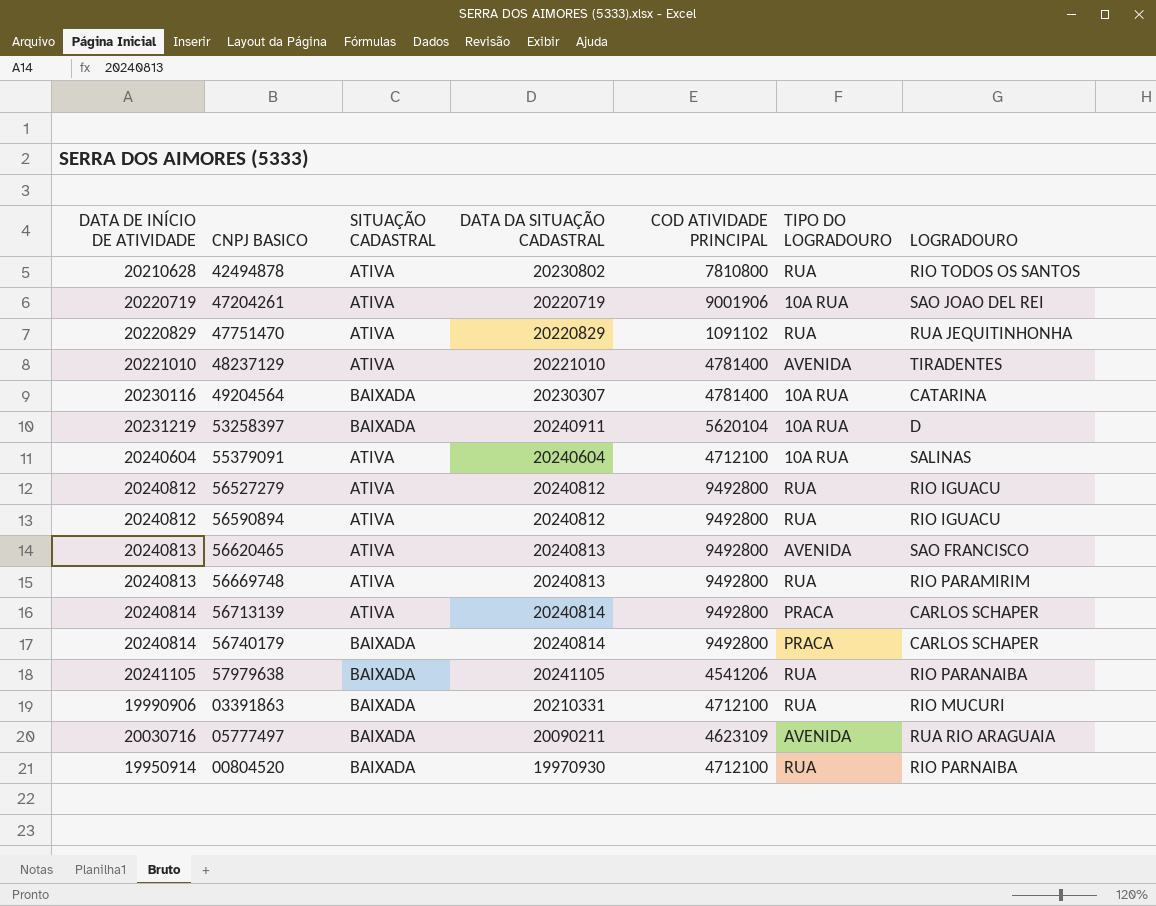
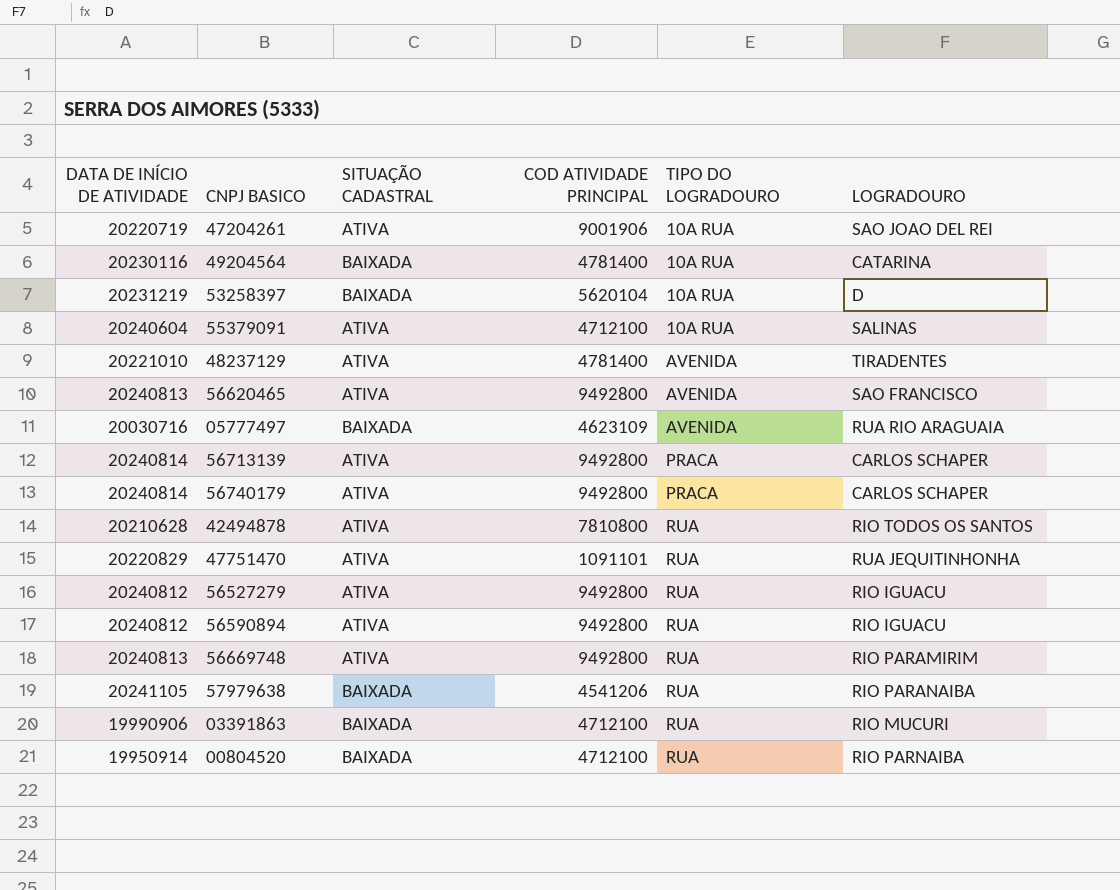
row order: none -> TIPO DO LOGRADOURO ascending
column DATA DA SITUAÇÃO CADASTRAL | position: 4 -> none
56740179 | SITUAÇÃO CADASTRAL: BAIXADA -> ATIVA
47751470 | COD ATIVIDADE PRINCIPAL: 1091102 -> 1091101

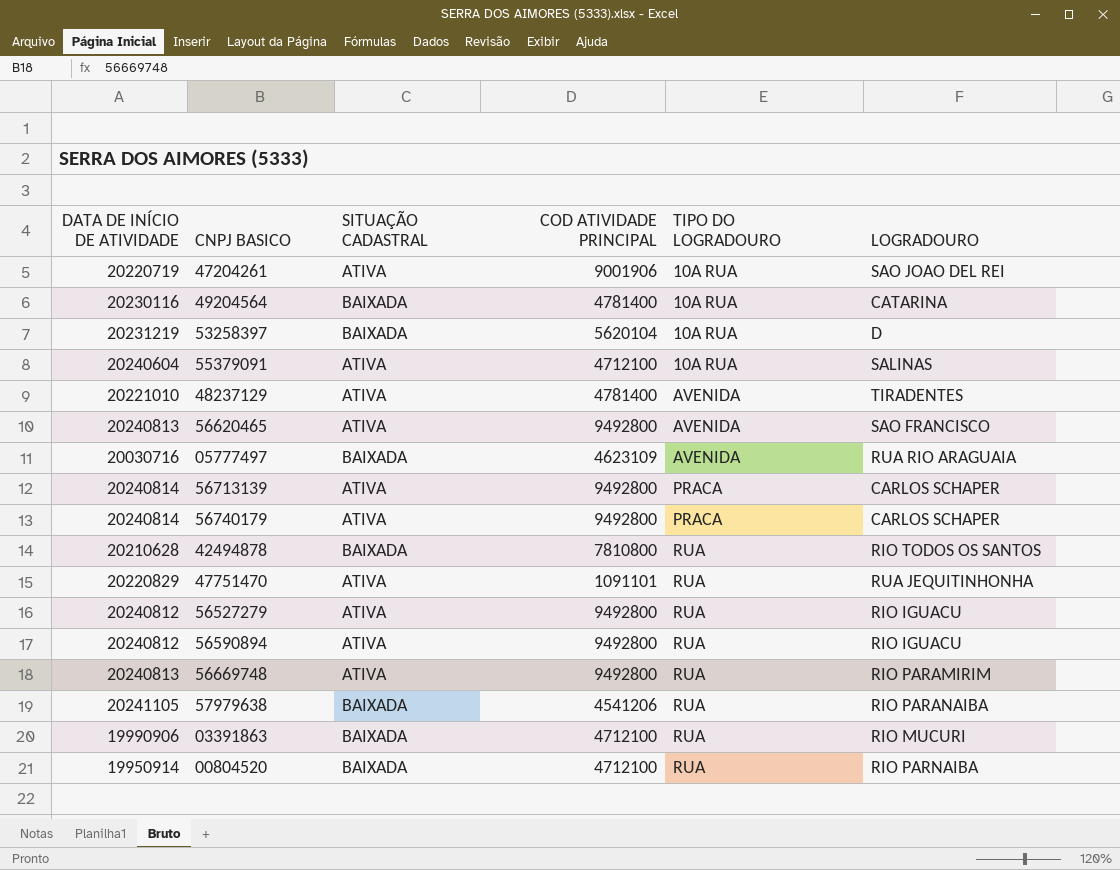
42494878 | SITUAÇÃO CADASTRAL: ATIVA -> BAIXADA

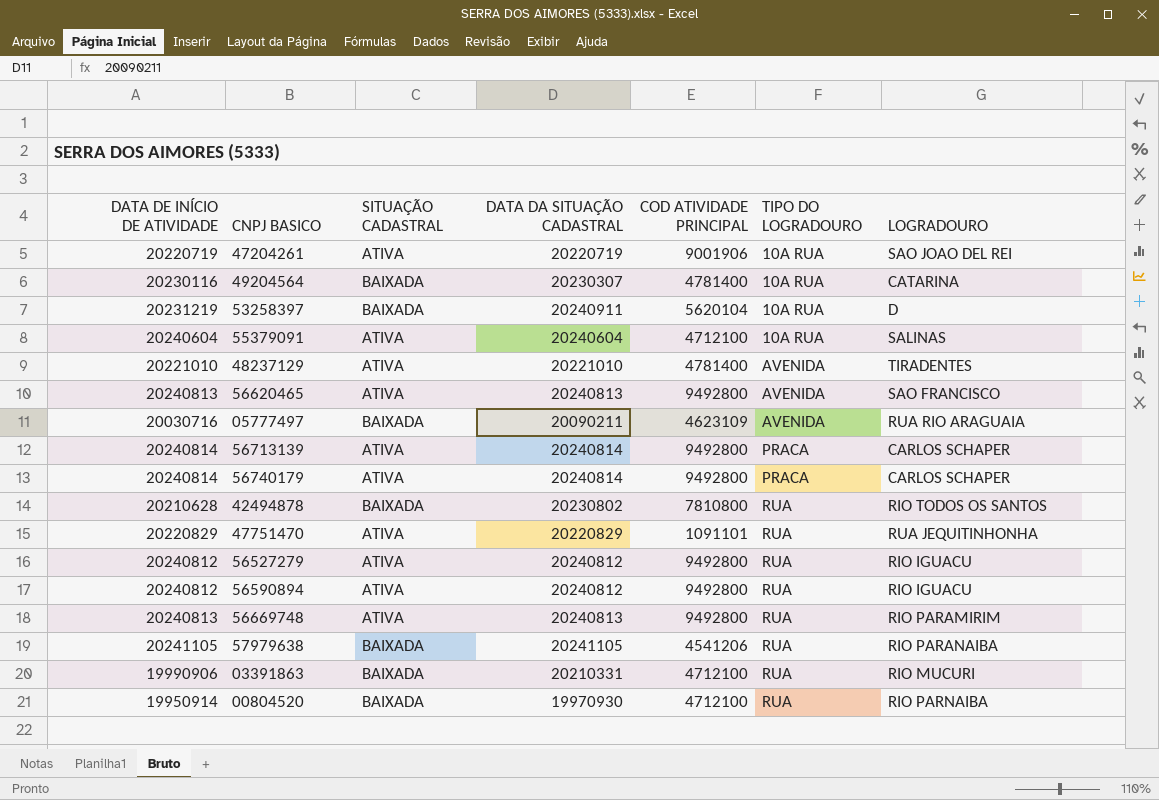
column DATA DA SITUAÇÃO CADASTRAL | position: none -> 4

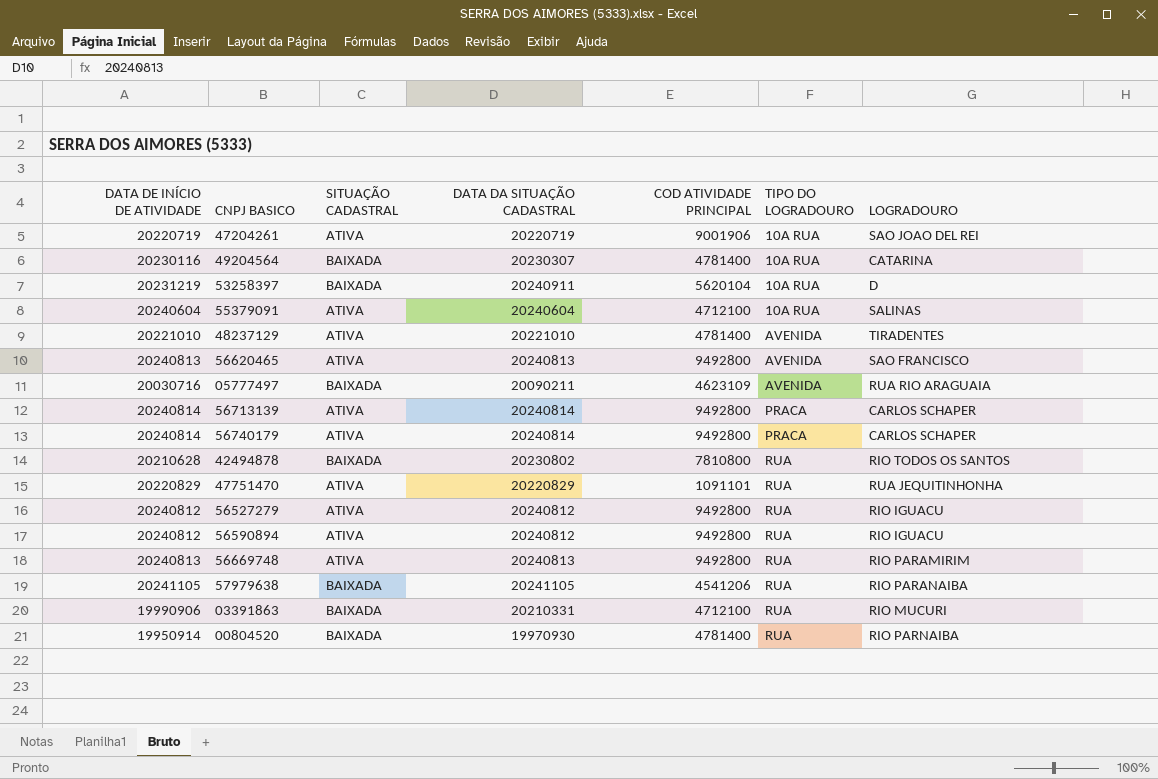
00804520 | COD ATIVIDADE PRINCIPAL: 4712100 -> 4781400

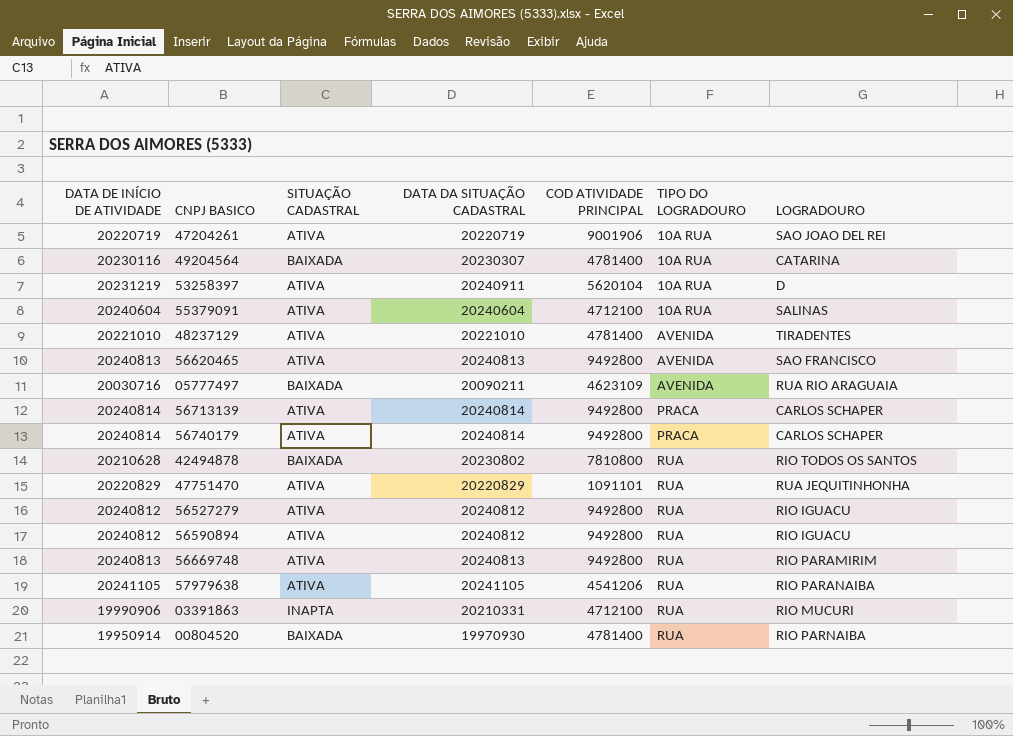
53258397 | SITUAÇÃO CADASTRAL: BAIXADA -> ATIVA
57979638 | SITUAÇÃO CADASTRAL: BAIXADA -> ATIVA
03391863 | SITUAÇÃO CADASTRAL: BAIXADA -> INAPTA

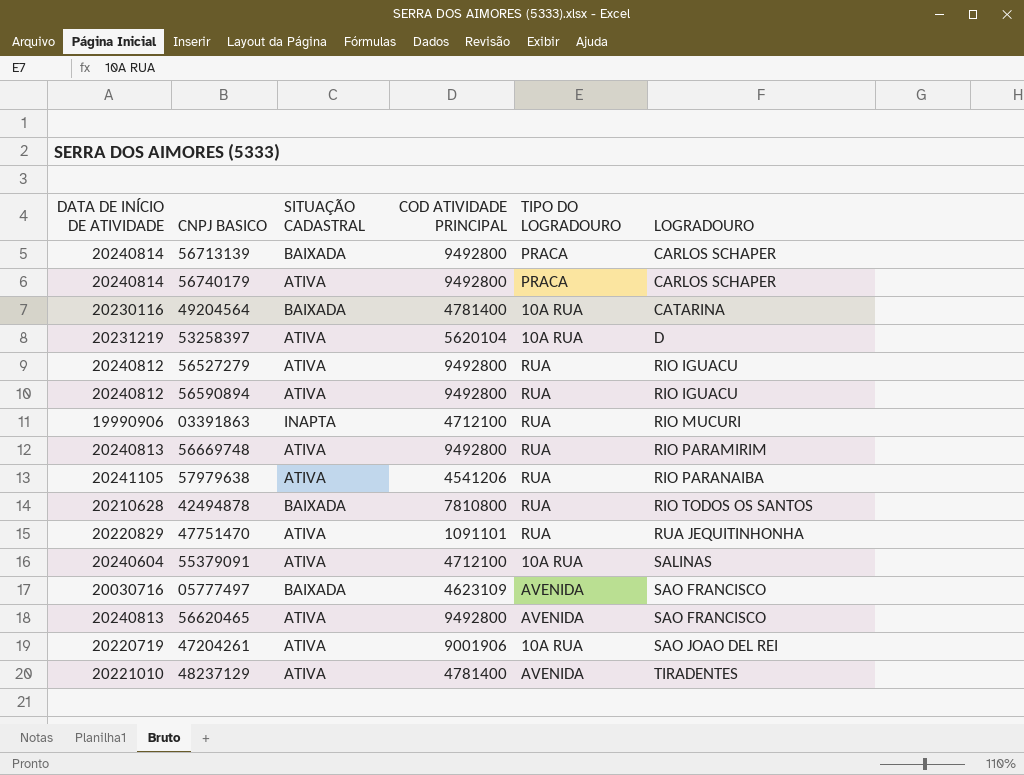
row order: TIPO DO LOGRADOURO ascending -> LOGRADOURO ascending
column DATA DA SITUAÇÃO CADASTRAL | position: 4 -> none
row 00804520: 19950914 | BAIXADA | 19970930 | 4781400 | RUA | RIO PARNAIBA -> none
56713139 | SITUAÇÃO CADASTRAL: ATIVA -> BAIXADA
05777497 | LOGRADOURO: RUA RIO ARAGUAIA -> SAO FRANCISCO

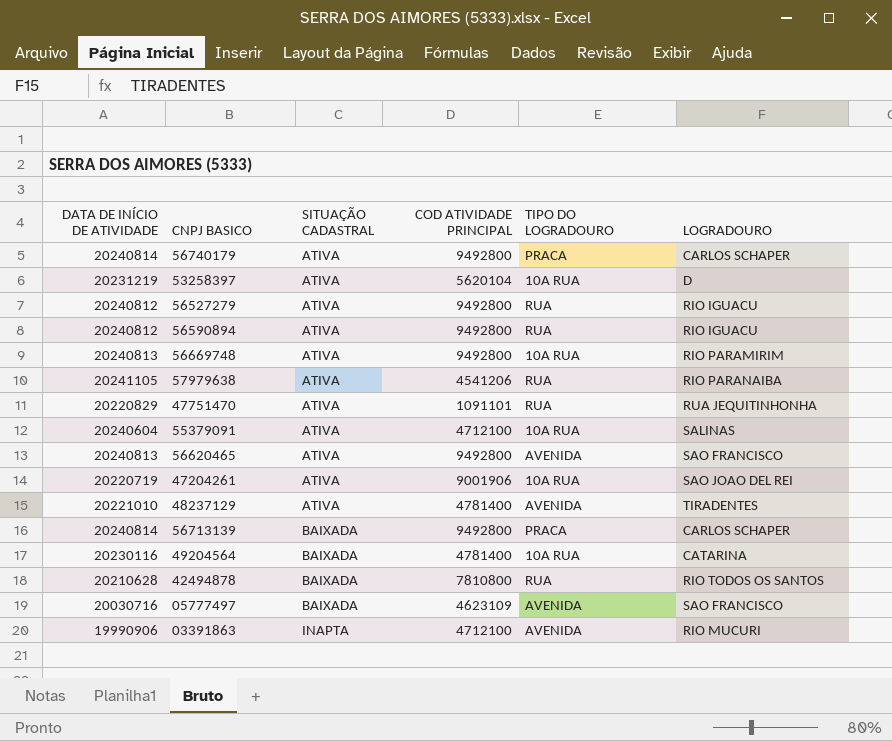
row order: LOGRADOURO ascending -> SITUAÇÃO CADASTRAL ascending
56669748 | TIPO DO LOGRADOURO: RUA -> 10A RUA
03391863 | TIPO DO LOGRADOURO: RUA -> AVENIDA

